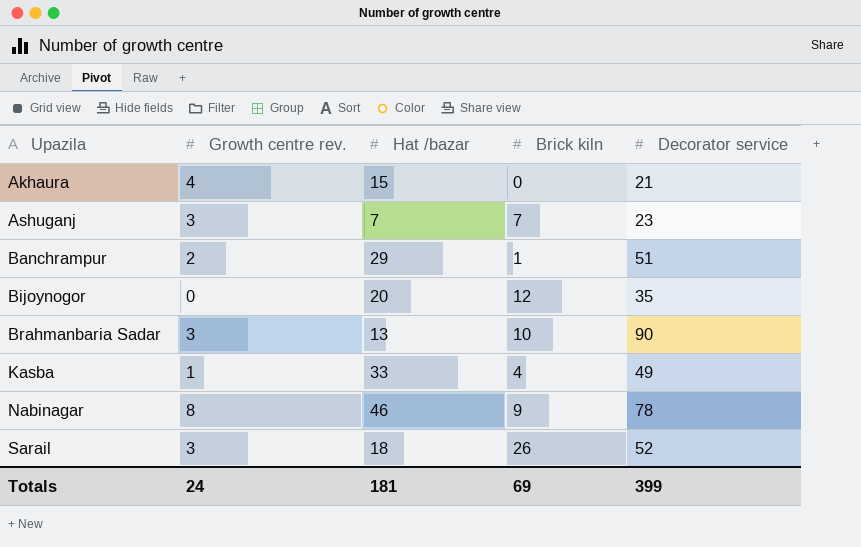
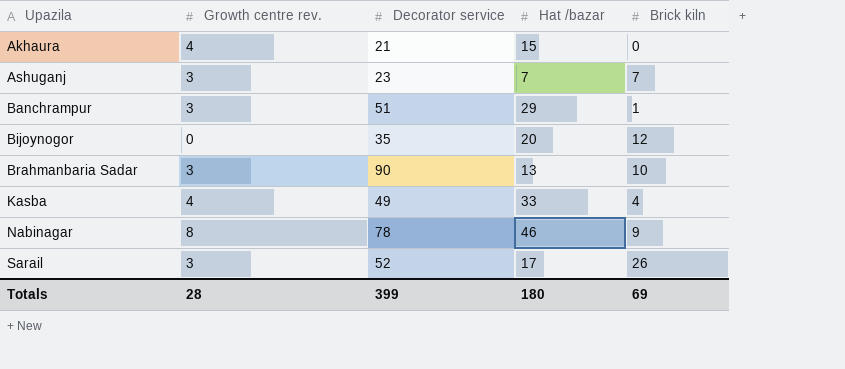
column Decorator service | position: 5 -> 3
Banchrampur | Growth centre rev.: 2 -> 3
Kasba | Growth centre rev.: 1 -> 4
Sarail | Hat /bazar: 18 -> 17
Totals | Growth centre rev.: 24 -> 28
Totals | Hat /bazar: 181 -> 180

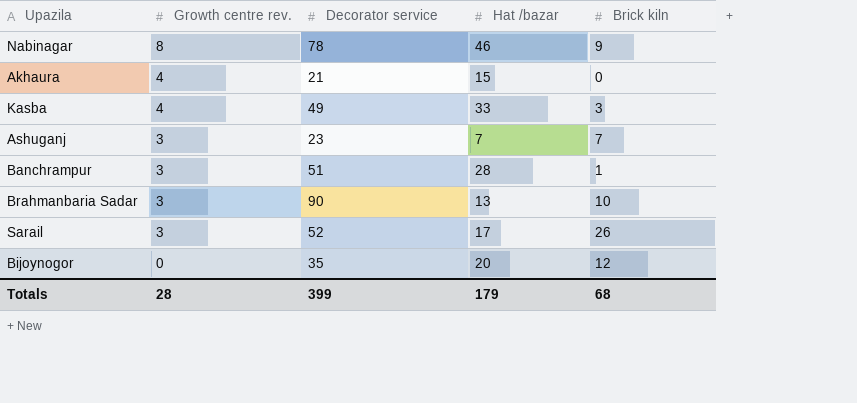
row order: Upazila ascending -> Growth centre rev. descending
Kasba | Brick kiln: 4 -> 3
Banchrampur | Hat /bazar: 29 -> 28
Totals | Hat /bazar: 180 -> 179
Totals | Brick kiln: 69 -> 68

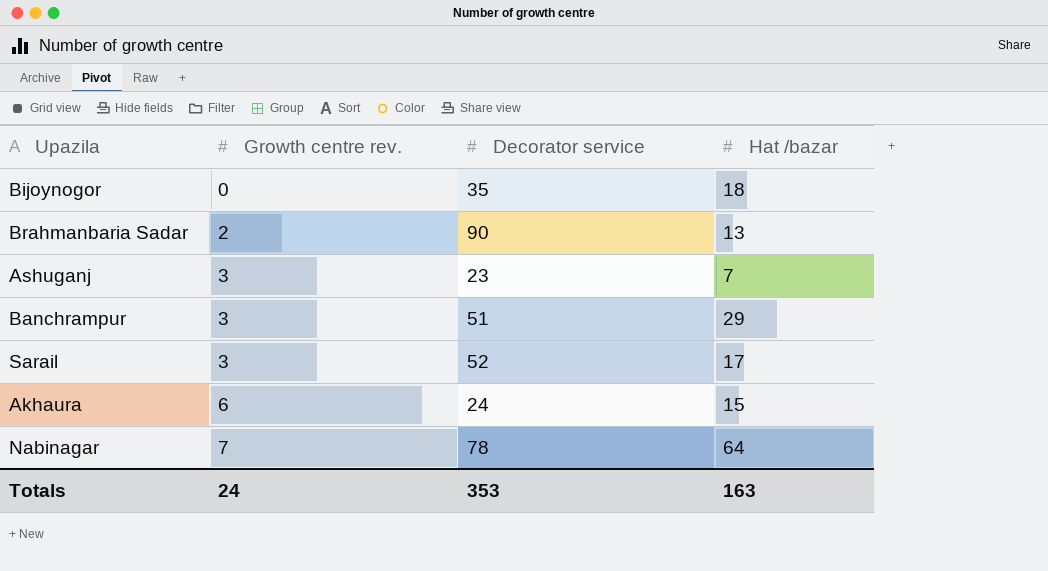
row order: Growth centre rev. descending -> Growth centre rev. ascending
column Brick kiln | position: 5 -> none
row Kasba: 4 | 49 | 33 | 3 -> none
Bijoynogor | Hat /bazar: 20 -> 18
Brahmanbaria Sadar | Growth centre rev.: 3 -> 2
Banchrampur | Hat /bazar: 28 -> 29
Akhaura | Growth centre rev.: 4 -> 6
Akhaura | Decorator service: 21 -> 24
Nabinagar | Growth centre rev.: 8 -> 7
Nabinagar | Hat /bazar: 46 -> 64
Totals | Growth centre rev.: 28 -> 24
Totals | Decorator service: 399 -> 353
Totals | Hat /bazar: 179 -> 163

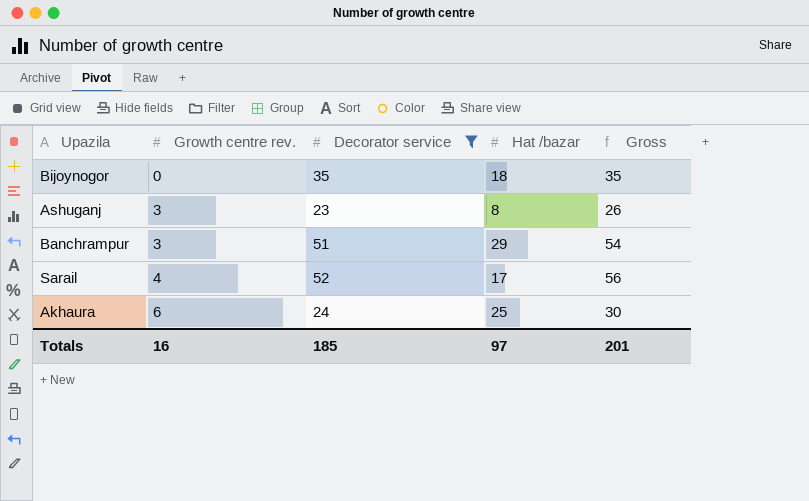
filter: none -> Decorator service <= 52
column Gross | formula: none -> [Growth centre rev.] + [Decorator service]
Ashuganj | Hat /bazar: 7 -> 8
Sarail | Growth centre rev.: 3 -> 4
Akhaura | Hat /bazar: 15 -> 25
Totals | Growth centre rev.: 24 -> 16
Totals | Decorator service: 353 -> 185
Totals | Hat /bazar: 163 -> 97

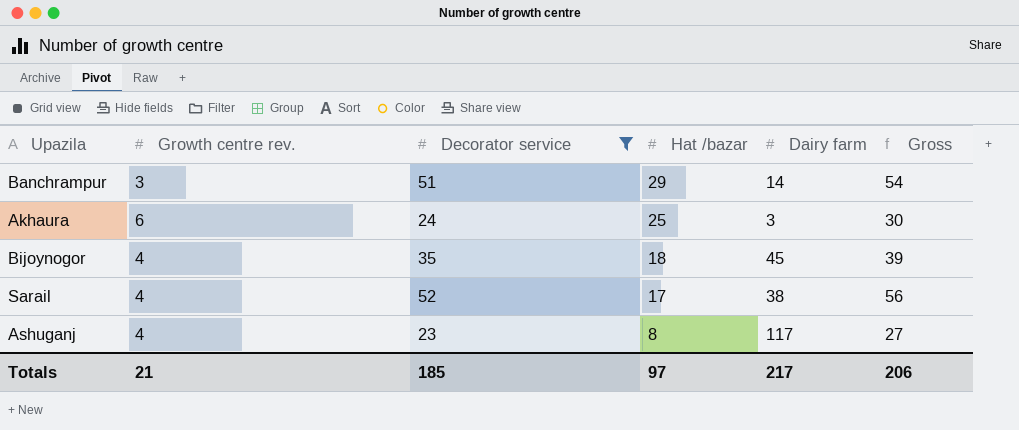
row order: Growth centre rev. ascending -> Hat /bazar descending
column Dairy farm | position: none -> 5
Bijoynogor | Growth centre rev.: 0 -> 4
Bijoynogor | Gross: 35 -> 39
Ashuganj | Growth centre rev.: 3 -> 4
Ashuganj | Gross: 26 -> 27
Totals | Growth centre rev.: 16 -> 21
Totals | Gross: 201 -> 206

